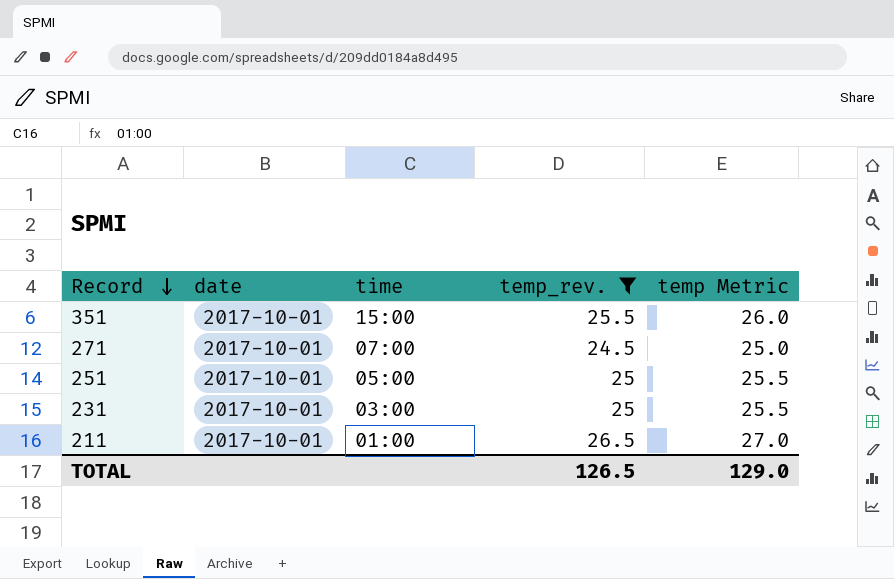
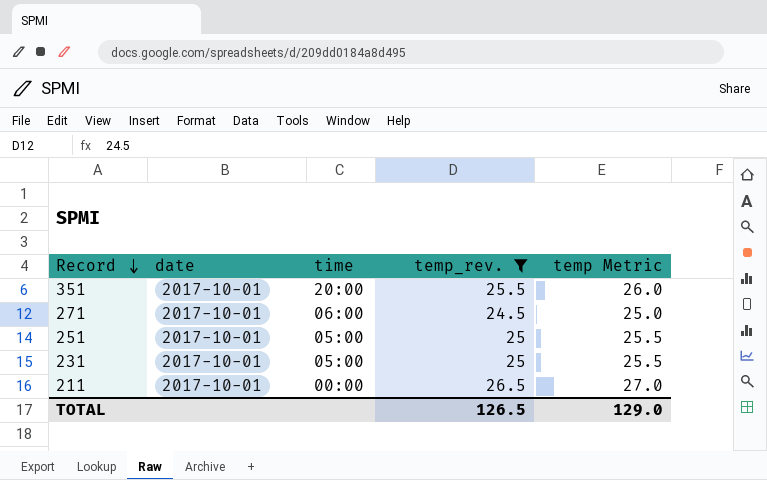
351 | time: 15:00 -> 20:00
271 | time: 07:00 -> 06:00
231 | time: 03:00 -> 05:00
211 | time: 01:00 -> 00:00

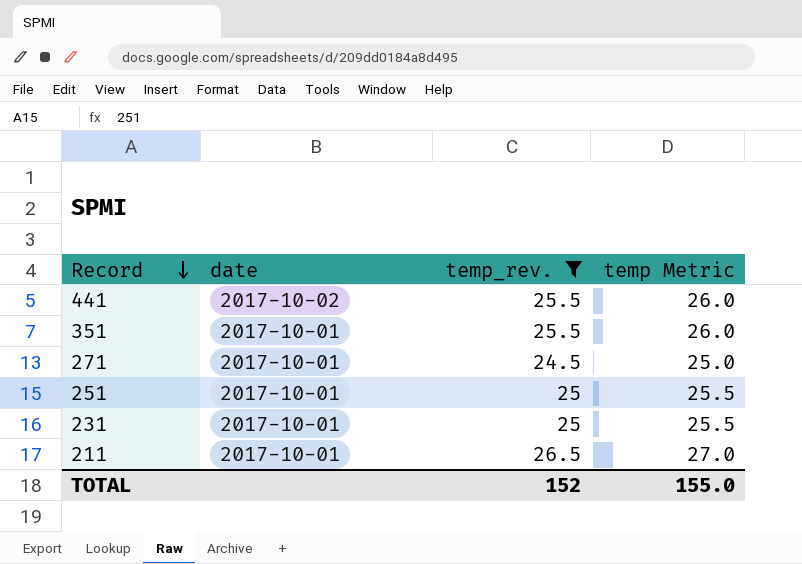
column time | position: 3 -> none
row 441: none -> 2017-10-02 | 25.5 | 26.0
TOTAL | temp_rev.: 126.5 -> 152
TOTAL | temp Metric: 129.0 -> 155.0

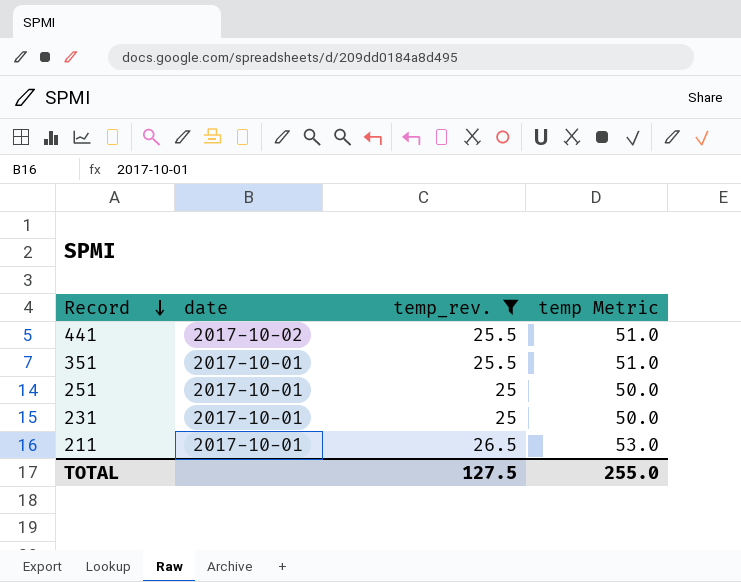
column temp Metric | formula: [temp_rev.] * 1.02 -> [temp_rev.] * 2
row 271: 2017-10-01 | 24.5 | 25.0 -> none
TOTAL | temp_rev.: 152 -> 127.5
TOTAL | temp Metric: 155.0 -> 255.0

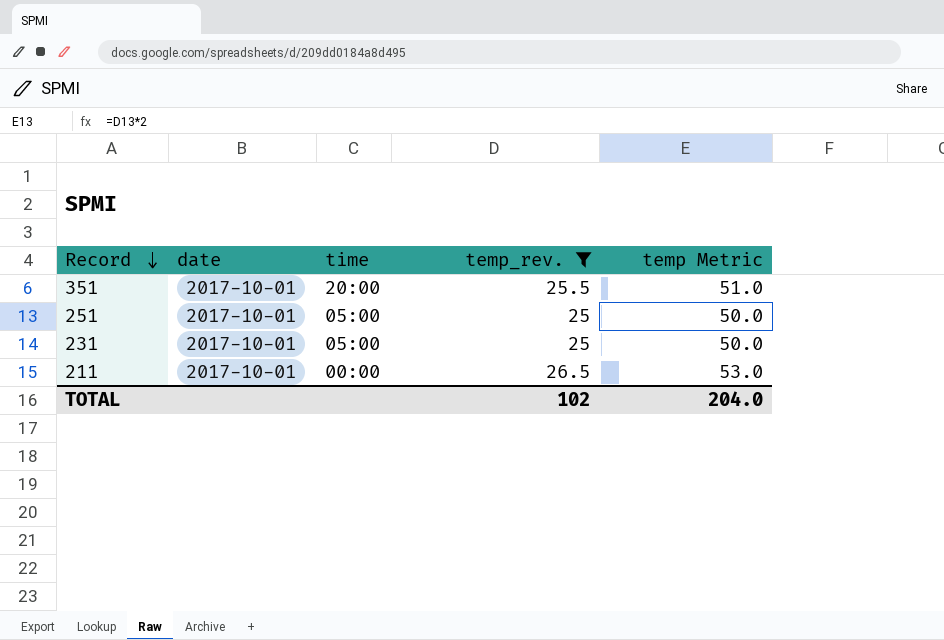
column time | position: none -> 3
row 441: 2017-10-02 | 25.5 | 51.0 -> none
TOTAL | temp_rev.: 127.5 -> 102
TOTAL | temp Metric: 255.0 -> 204.0

